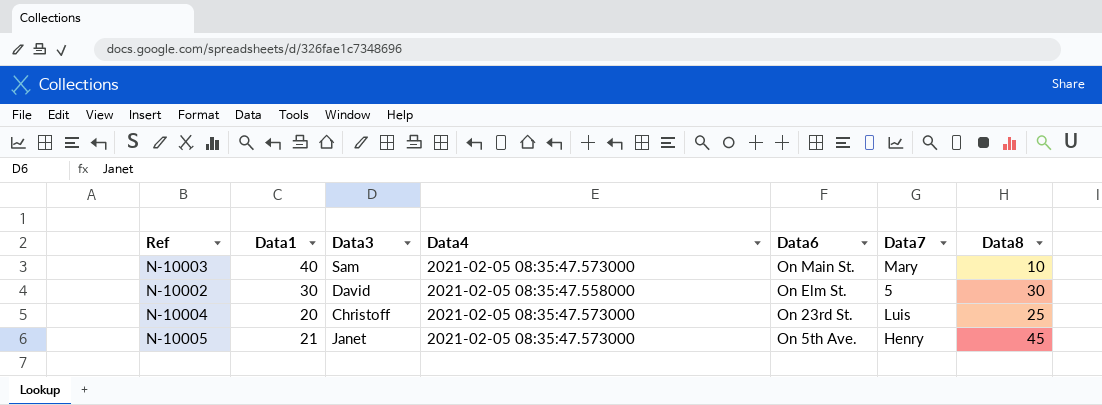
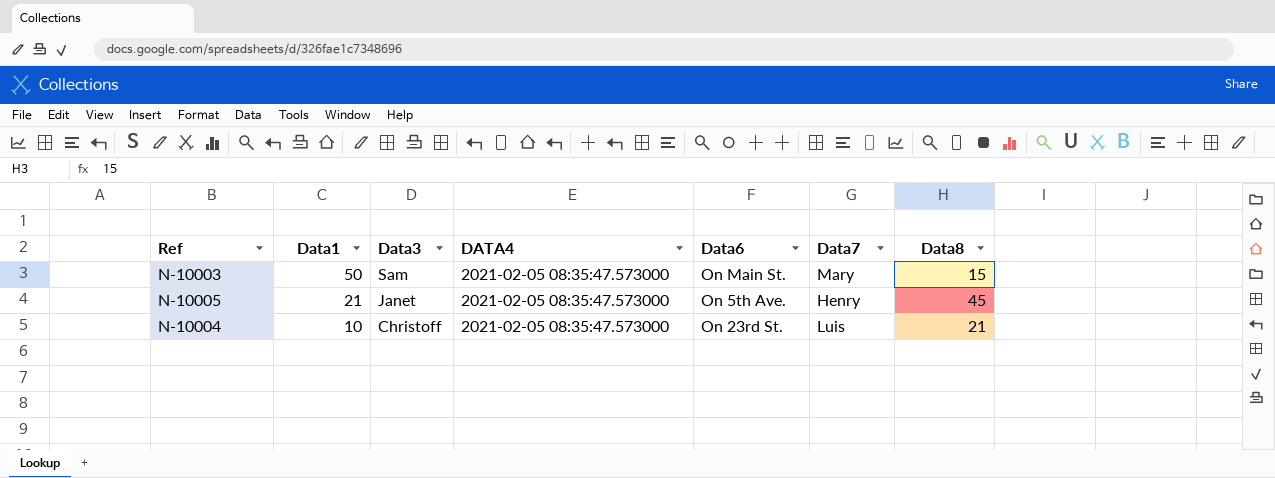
row order: Data6 descending -> Data1 descending
column name: Data4 -> DATA4
row N-10002: 30 | David | 2021-02-05 08:35:47.558000 | On Elm St. | 5 | 30 -> none
N-10003 | Data1: 40 -> 50
N-10003 | Data8: 10 -> 15
N-10004 | Data1: 20 -> 10
N-10004 | Data8: 25 -> 21

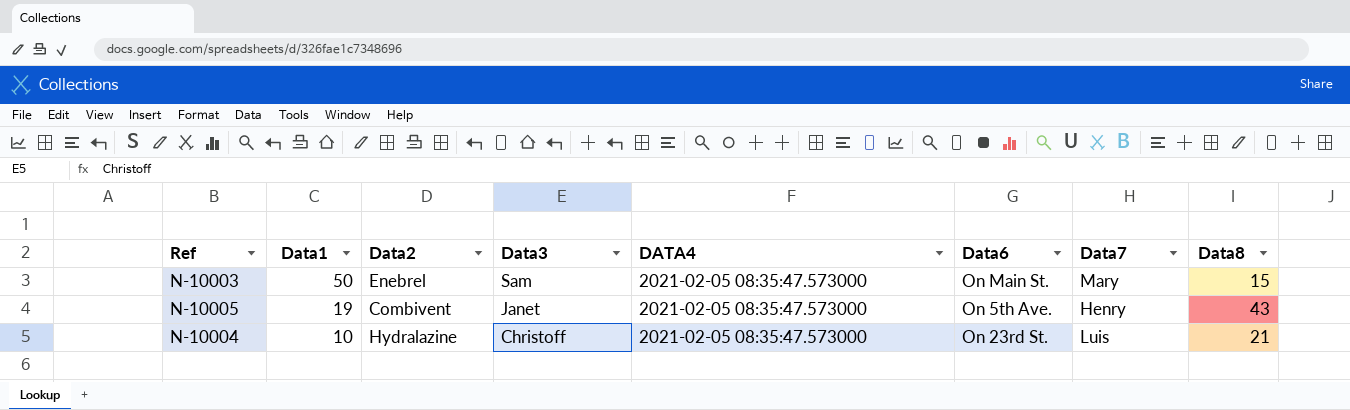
column Data2 | position: none -> 3
N-10005 | Data1: 21 -> 19
N-10005 | Data8: 45 -> 43

